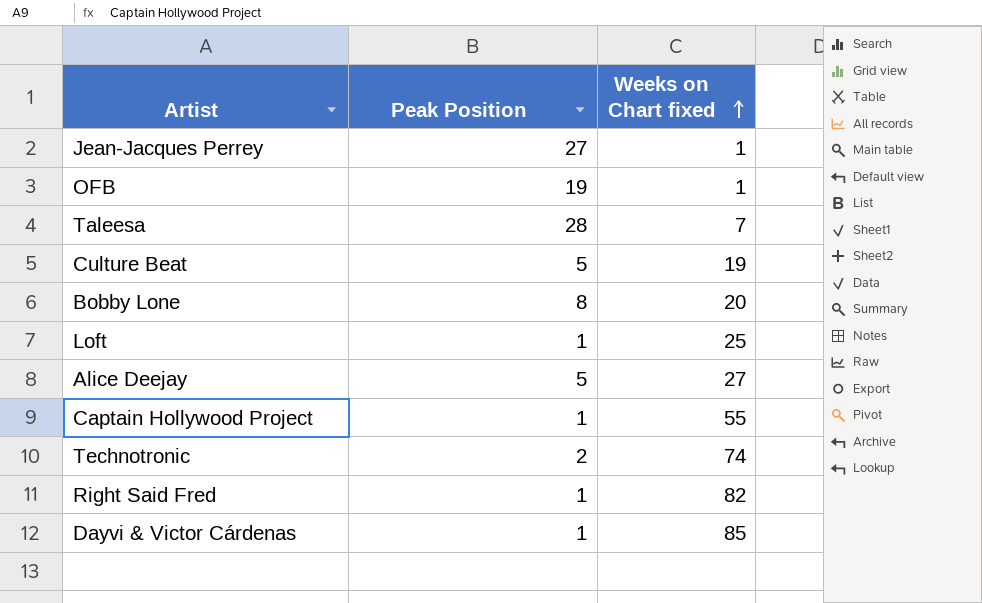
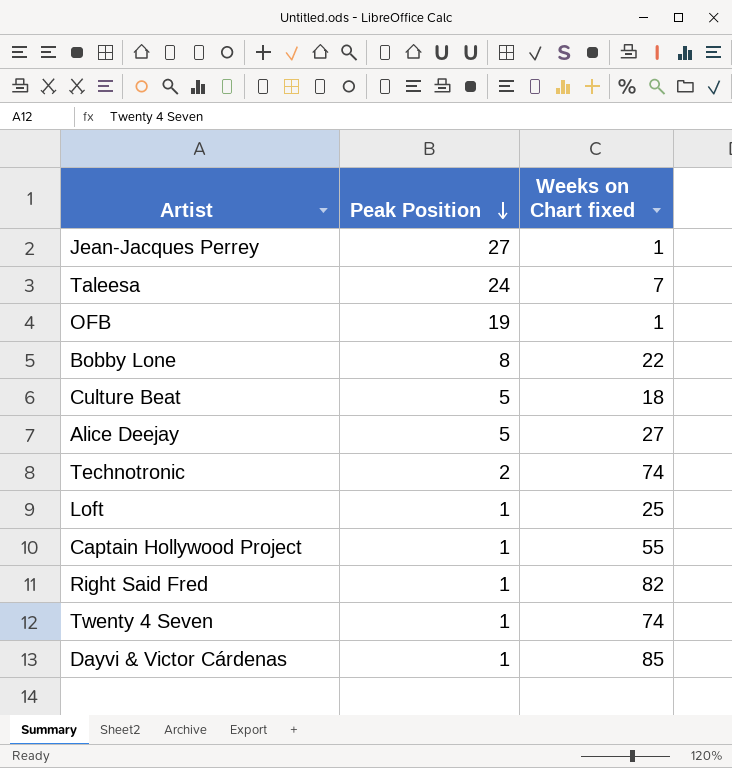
row order: Weeks on Chart fixed ascending -> Peak Position descending
Taleesa | Peak Position: 28 -> 24
Bobby Lone | Weeks on Chart fixed: 20 -> 22
Culture Beat | Weeks on Chart fixed: 19 -> 18
row Twenty 4 Seven: none -> 1 | 74

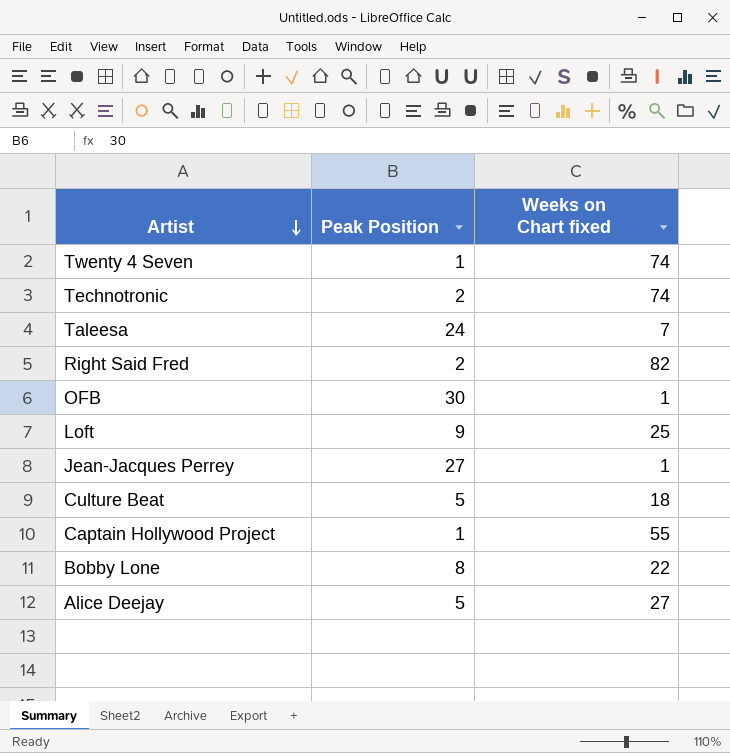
row order: Peak Position descending -> Artist descending
row Dayvi & Victor Cárdenas: 1 | 85 -> none
Right Said Fred | Peak Position: 1 -> 2
OFB | Peak Position: 19 -> 30
Loft | Peak Position: 1 -> 9

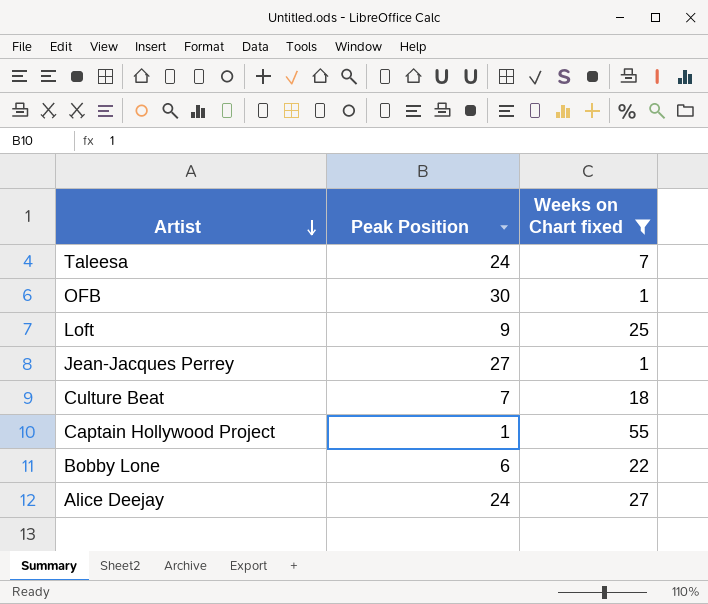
filter: none -> Weeks on Chart fixed <= 55
Culture Beat | Peak Position: 5 -> 7
Bobby Lone | Peak Position: 8 -> 6
Alice Deejay | Peak Position: 5 -> 24

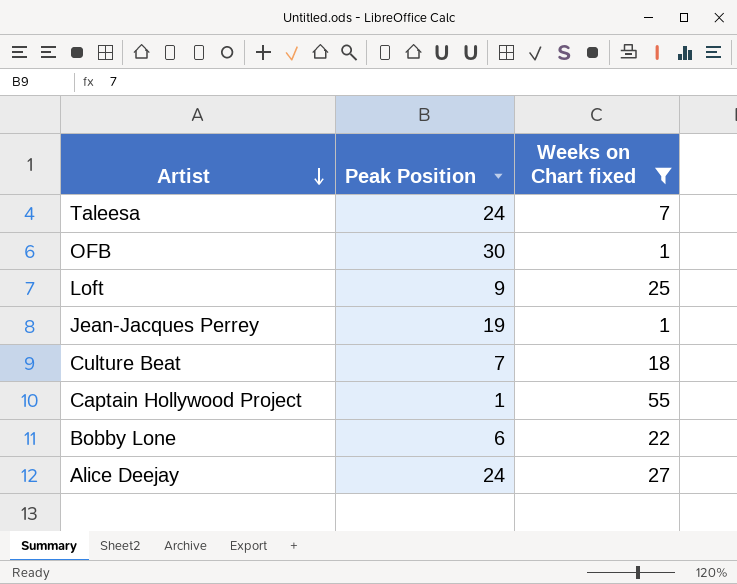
Jean-Jacques Perrey | Peak Position: 27 -> 19

